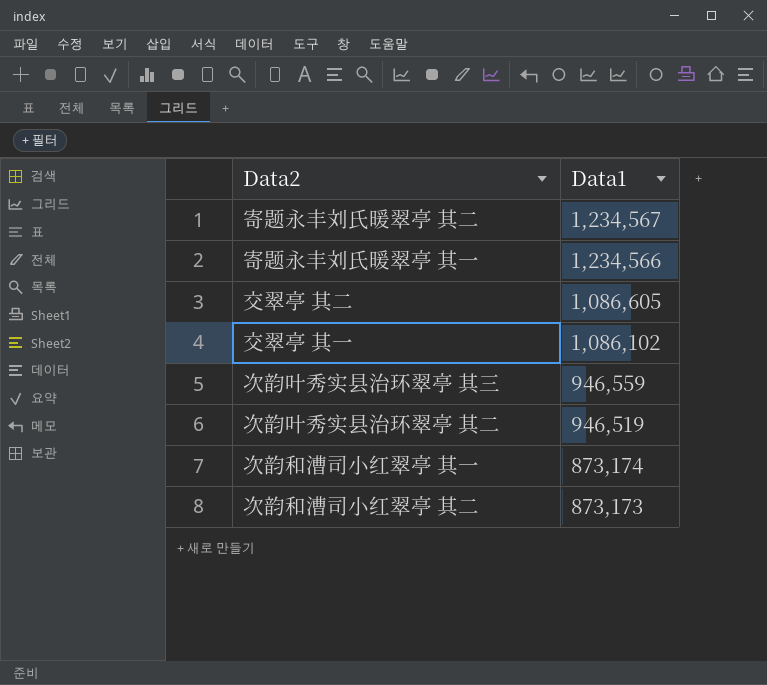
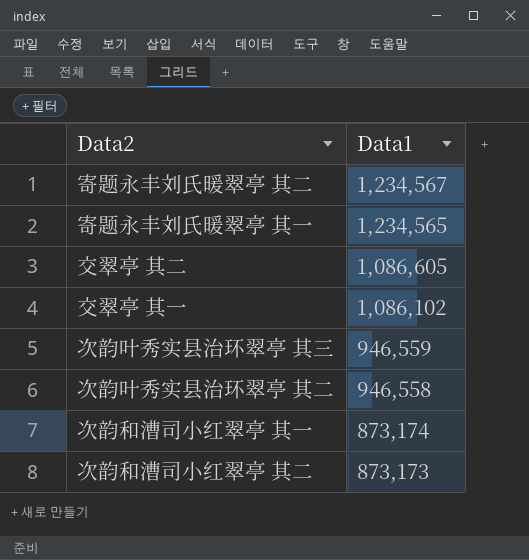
寄题永丰刘氏暖翠亭 其一 | Data1: 1,234,566 -> 1,234,565
次韵叶秀实县治环翠亭 其二 | Data1: 946,519 -> 946,558

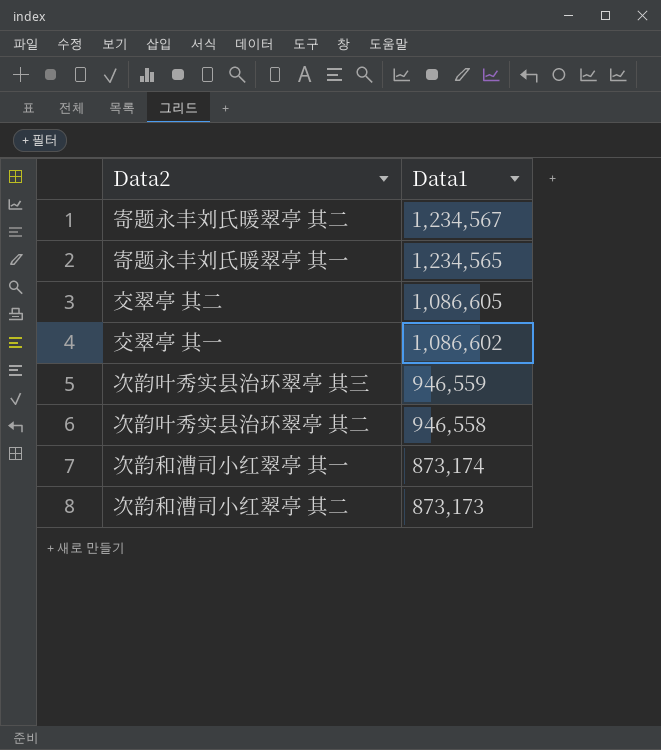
交翠亭 其一 | Data1: 1,086,102 -> 1,086,602

